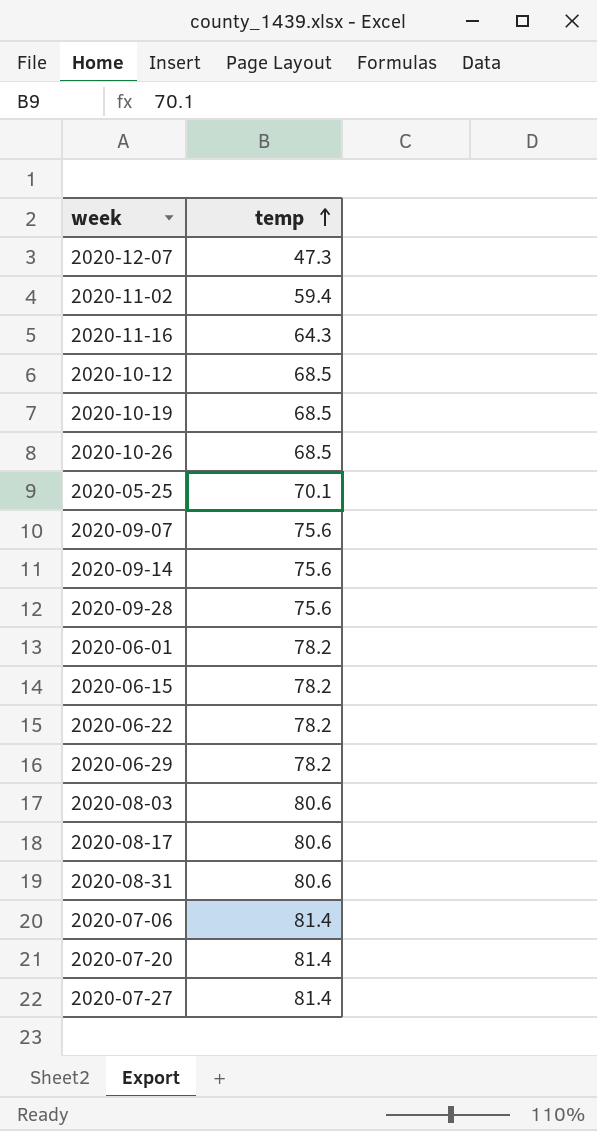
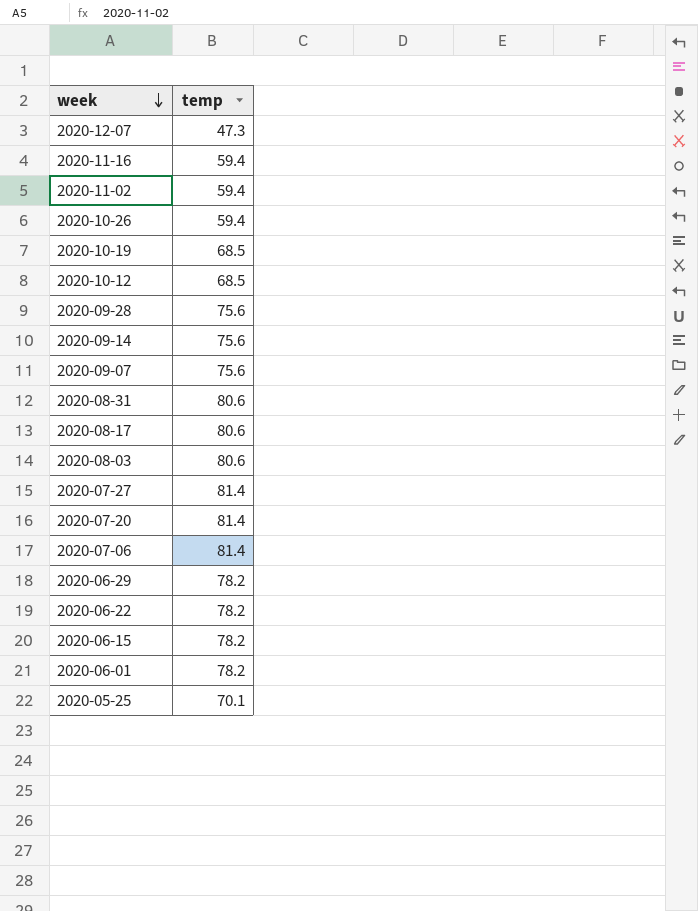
row order: temp ascending -> week descending
2020-11-16 | temp: 64.3 -> 59.4
2020-10-26 | temp: 68.5 -> 59.4

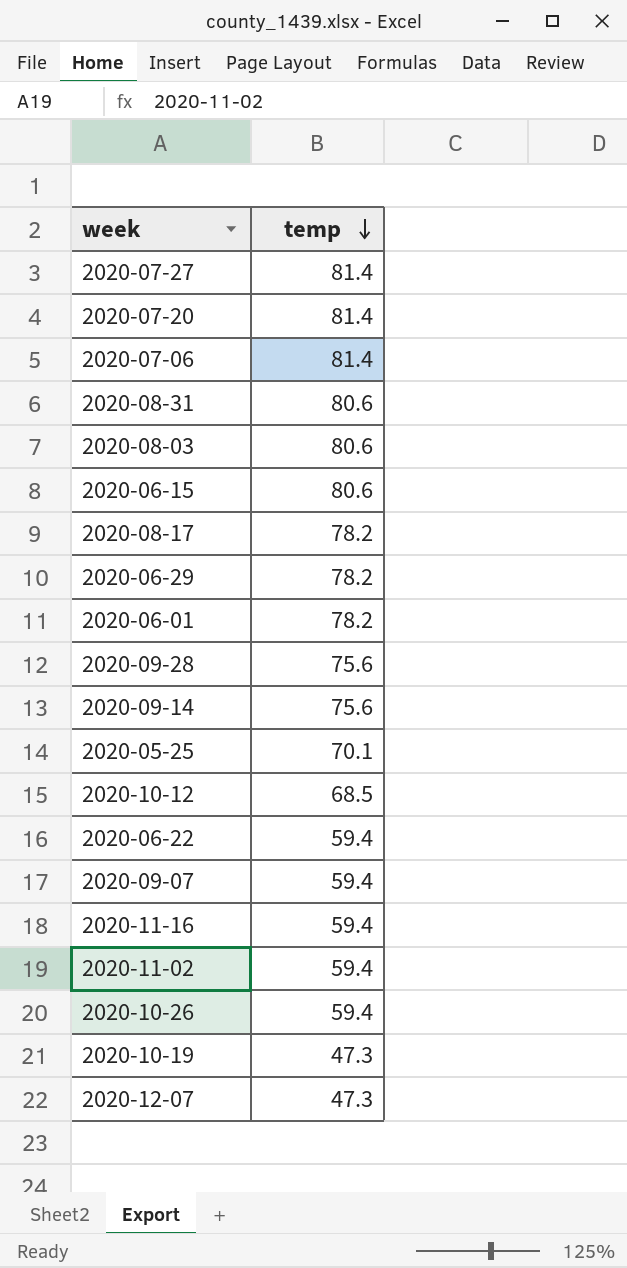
row order: week descending -> temp descending
2020-06-15 | temp: 78.2 -> 80.6
2020-08-17 | temp: 80.6 -> 78.2
2020-06-22 | temp: 78.2 -> 59.4
2020-09-07 | temp: 75.6 -> 59.4
2020-10-19 | temp: 68.5 -> 47.3

